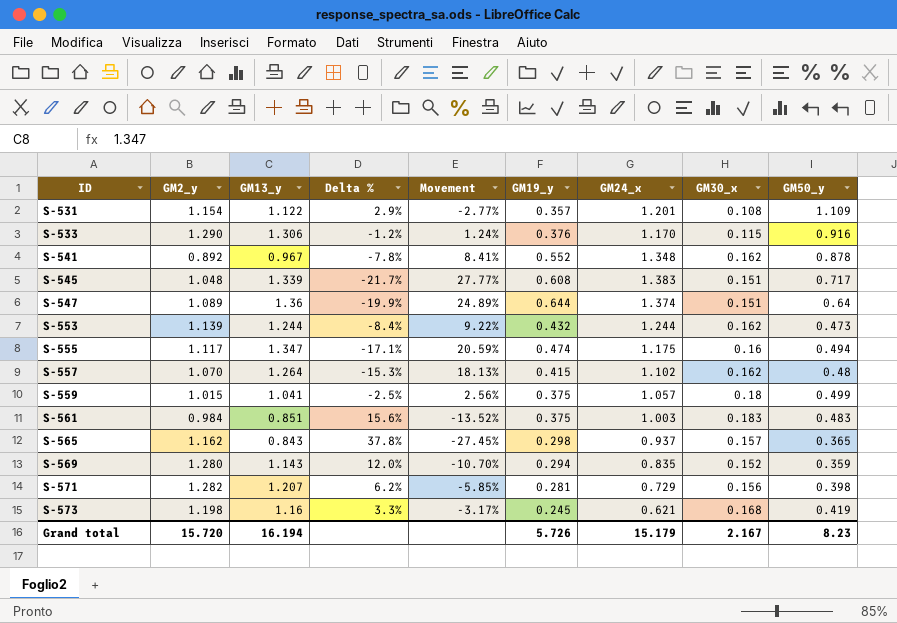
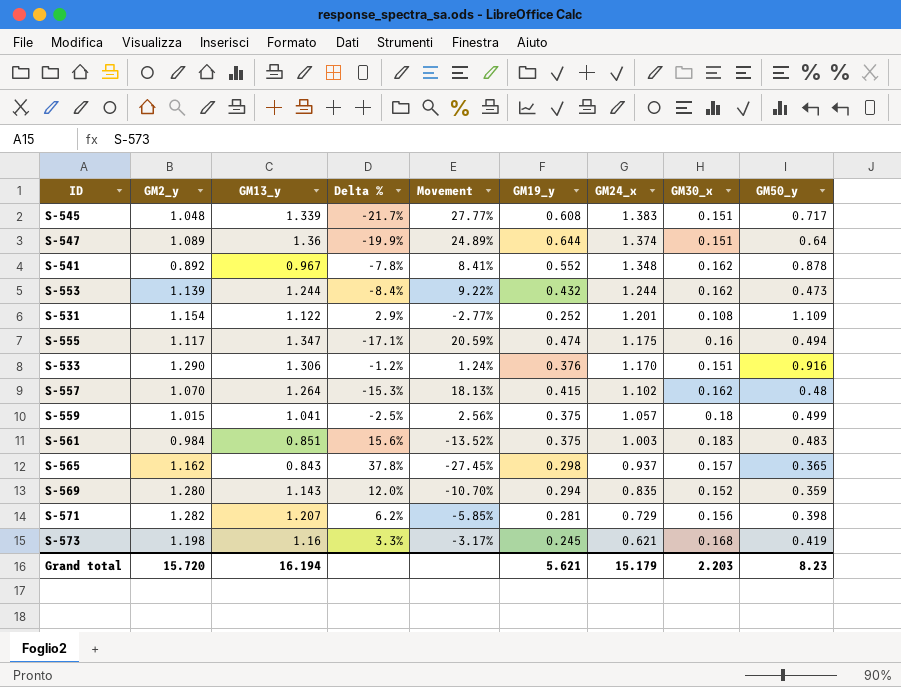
row order: ID ascending -> GM24_x descending
S-531 | GM19_y: 0.357 -> 0.252
S-533 | GM30_x: 0.115 -> 0.151
Grand total | GM19_y: 5.726 -> 5.621
Grand total | GM30_x: 2.167 -> 2.203

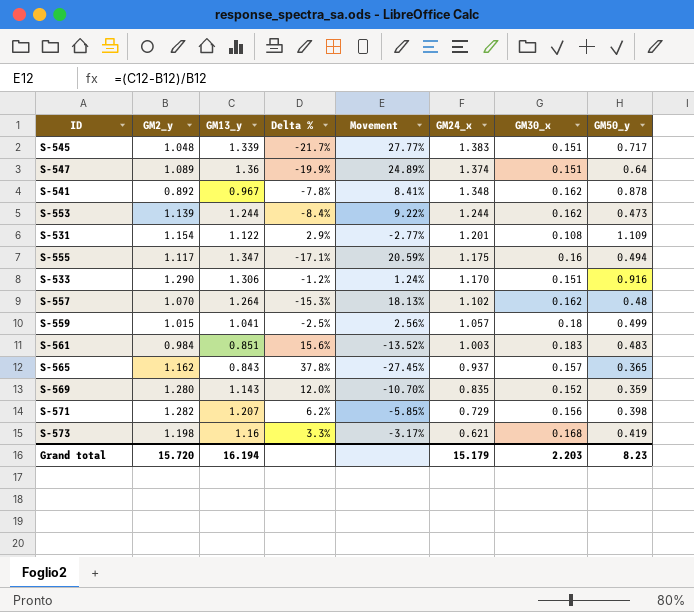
column GM19_y | position: 6 -> none

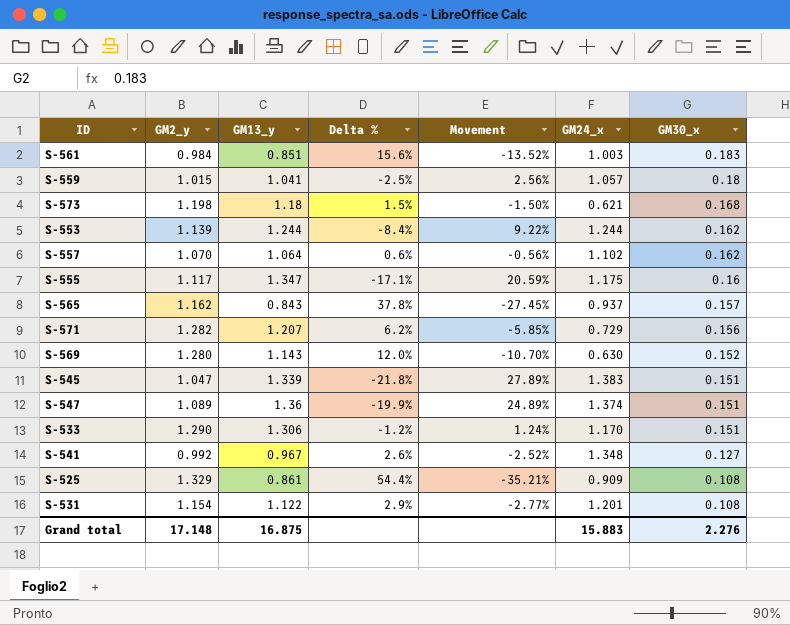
row order: GM24_x descending -> GM30_x descending
column GM50_y | position: 8 -> none
S-573 | GM13_y: 1.16 -> 1.18
S-573 | Delta %: 3.3% -> 1.5%
S-573 | Movement: -3.17% -> -1.50%
S-557 | GM13_y: 1.264 -> 1.064
S-557 | Delta %: -15.3% -> 0.6%
S-557 | Movement: 18.13% -> -0.56%
S-569 | GM24_x: 0.835 -> 0.630
S-545 | GM2_y: 1.048 -> 1.047
S-545 | Delta %: -21.7% -> -21.8%
S-545 | Movement: 27.77% -> 27.89%
S-541 | GM2_y: 0.892 -> 0.992
S-541 | Delta %: -7.8% -> 2.6%
S-541 | Movement: 8.41% -> -2.52%
S-541 | GM30_x: 0.162 -> 0.127
row S-525: none -> 1.329 | 0.861 | 54.4% | -35.21% | 0.909 | 0.108
Grand total | GM2_y: 15.720 -> 17.148
Grand total | GM13_y: 16.194 -> 16.875
Grand total | GM24_x: 15.179 -> 15.883
Grand total | GM30_x: 2.203 -> 2.276

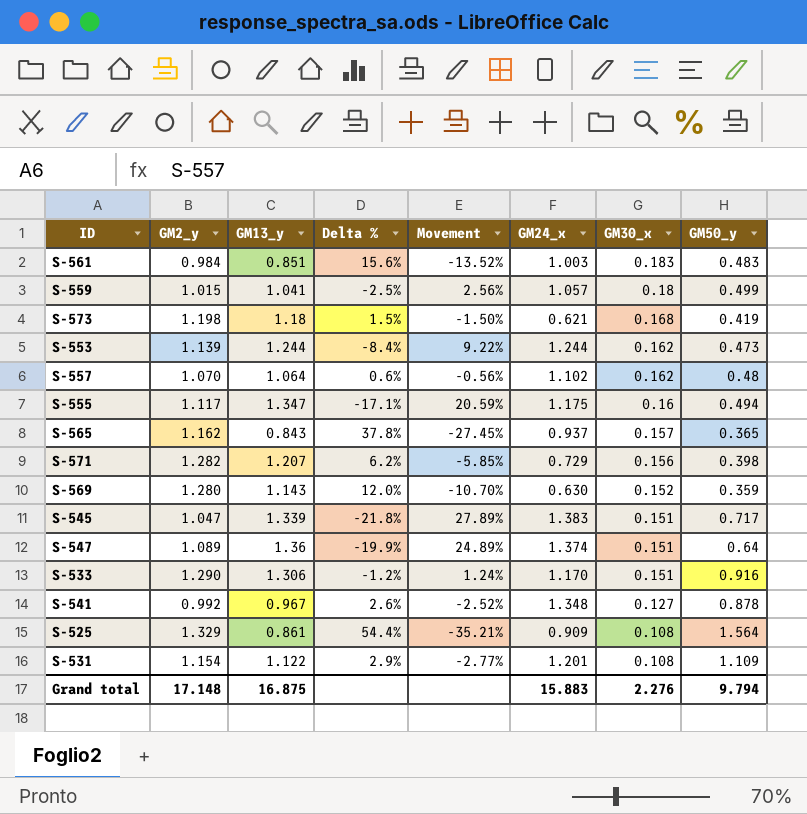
column GM50_y | position: none -> 8

